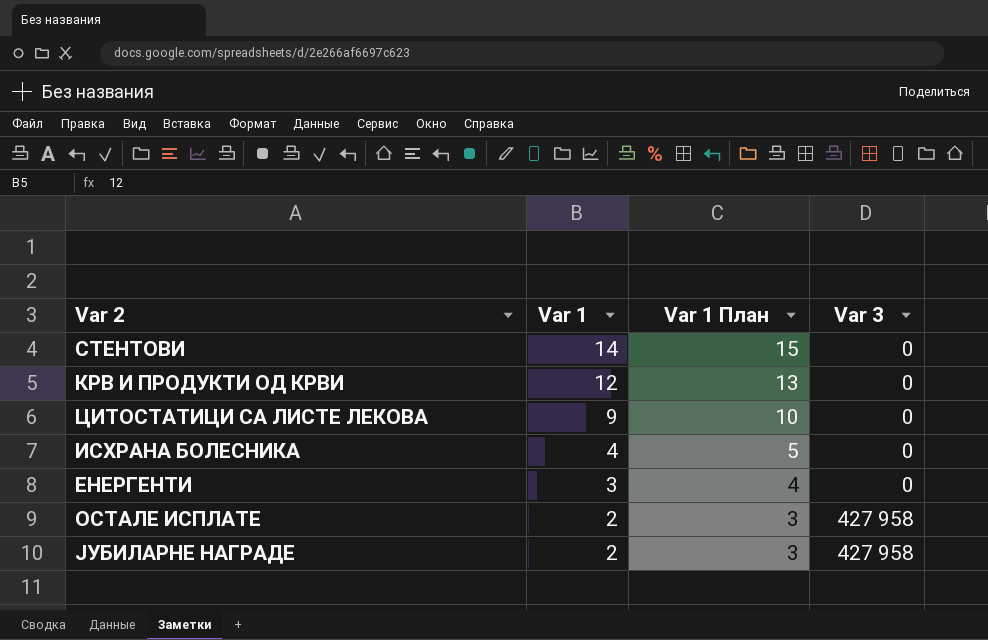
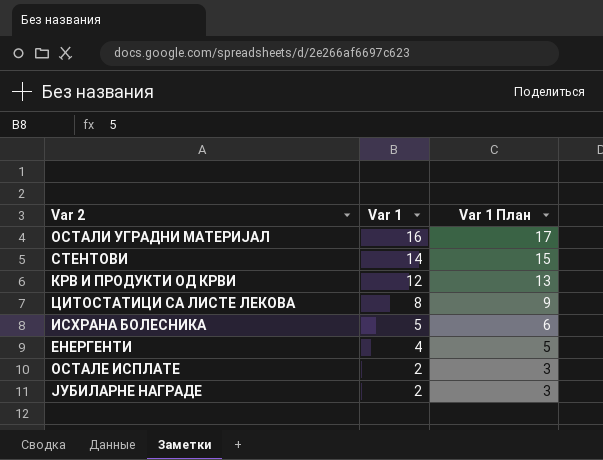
column Var 3 | position: 4 -> none
row ОСТАЛИ УГРАДНИ МАТЕРИЈАЛ: none -> 16 | 17
ЦИТОСТАТИЦИ СА ЛИСТЕ ЛЕКОВА | Var 1: 9 -> 8
ЦИТОСТАТИЦИ СА ЛИСТЕ ЛЕКОВА | Var 1 План: 10 -> 9
ИСХРАНА БОЛЕСНИКА | Var 1: 4 -> 5
ИСХРАНА БОЛЕСНИКА | Var 1 План: 5 -> 6
ЕНЕРГЕНТИ | Var 1: 3 -> 4
ЕНЕРГЕНТИ | Var 1 План: 4 -> 5

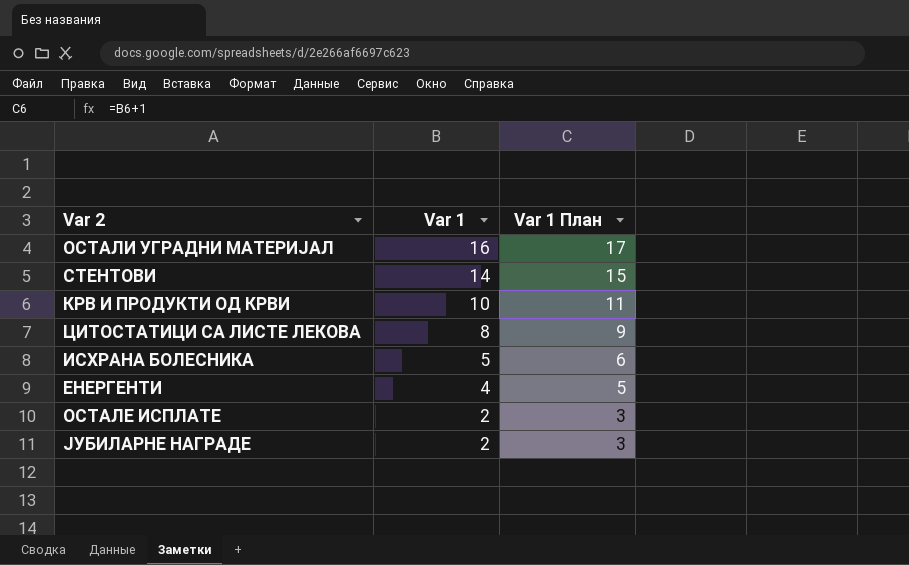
КРВ И ПРОДУКТИ ОД КРВИ | Var 1: 12 -> 10
КРВ И ПРОДУКТИ ОД КРВИ | Var 1 План: 13 -> 11

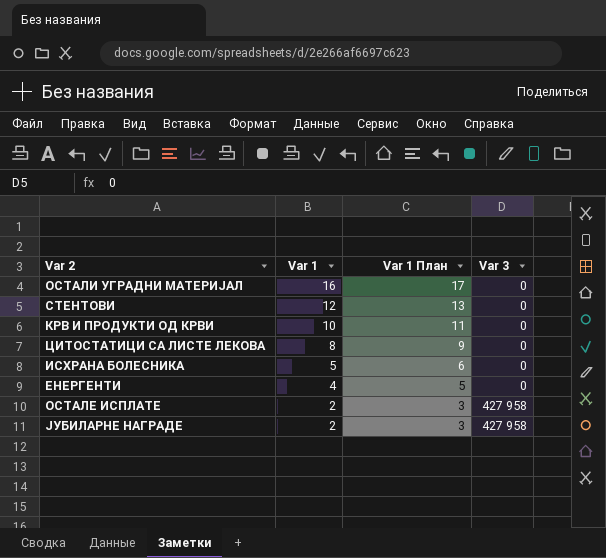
column Var 3 | position: none -> 4
СТЕНТОВИ | Var 1: 14 -> 12
СТЕНТОВИ | Var 1 План: 15 -> 13

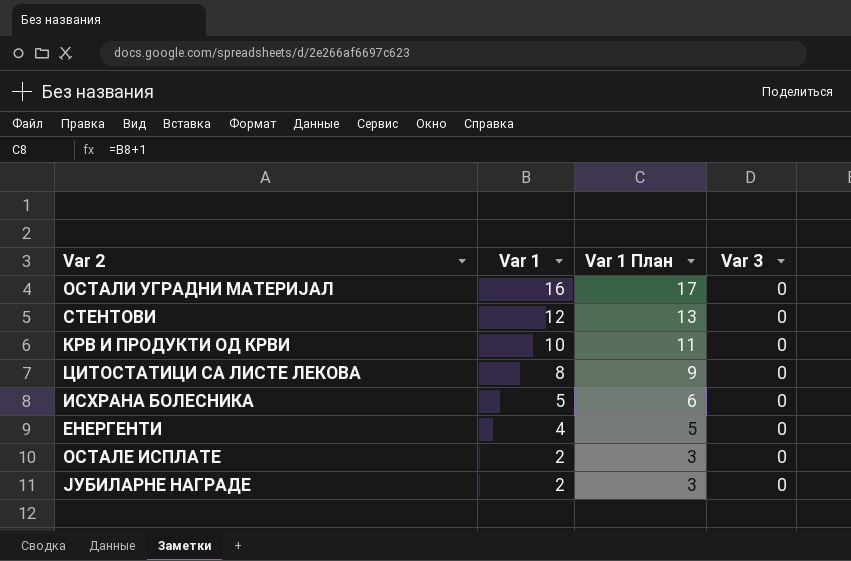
ОСТАЛЕ ИСПЛАТЕ | Var 3: 427 958 -> 0
ЈУБИЛАРНЕ НАГРАДЕ | Var 3: 427 958 -> 0

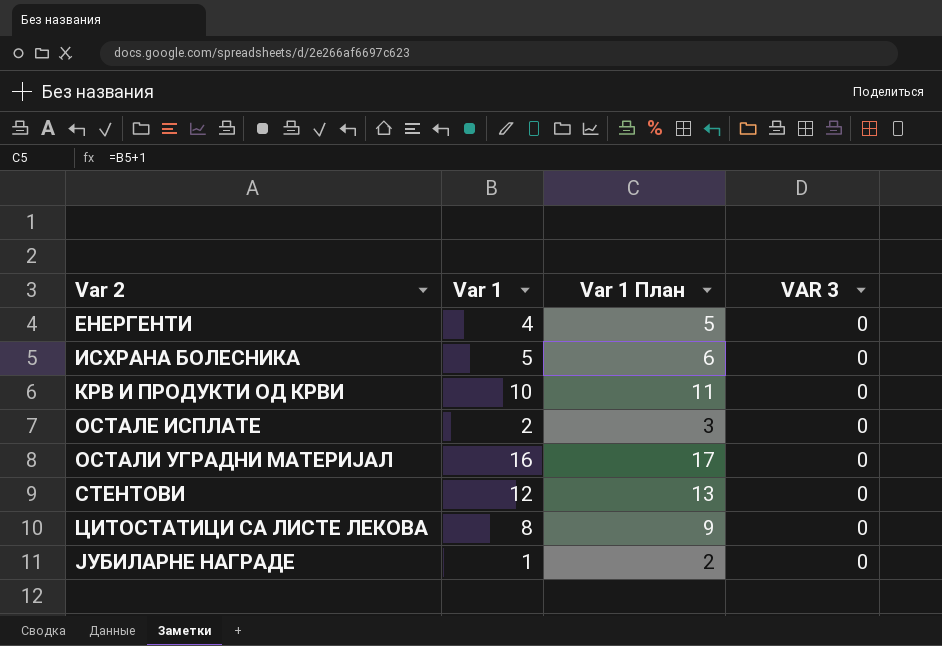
row order: Var 1 descending -> Var 2 ascending
column name: Var 3 -> VAR 3
ЈУБИЛАРНЕ НАГРАДЕ | Var 1: 2 -> 1
ЈУБИЛАРНЕ НАГРАДЕ | Var 1 План: 3 -> 2

